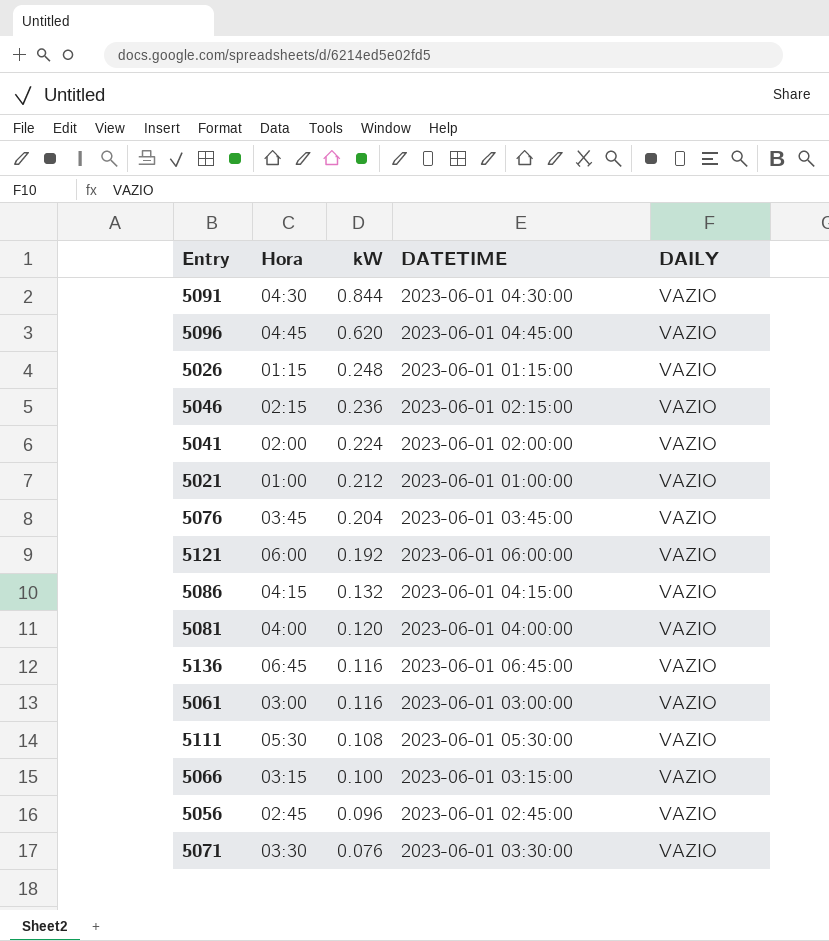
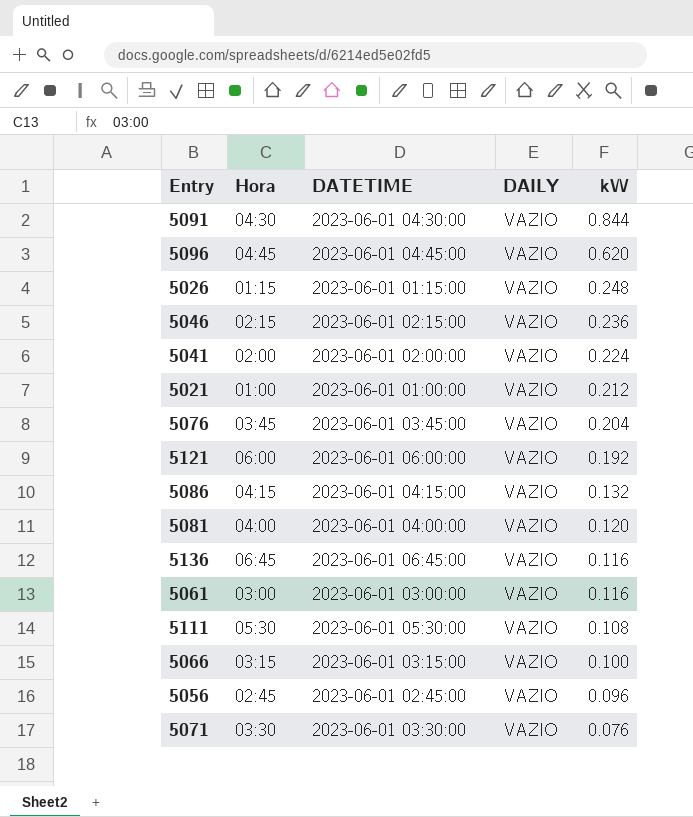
column kW | position: 3 -> 5

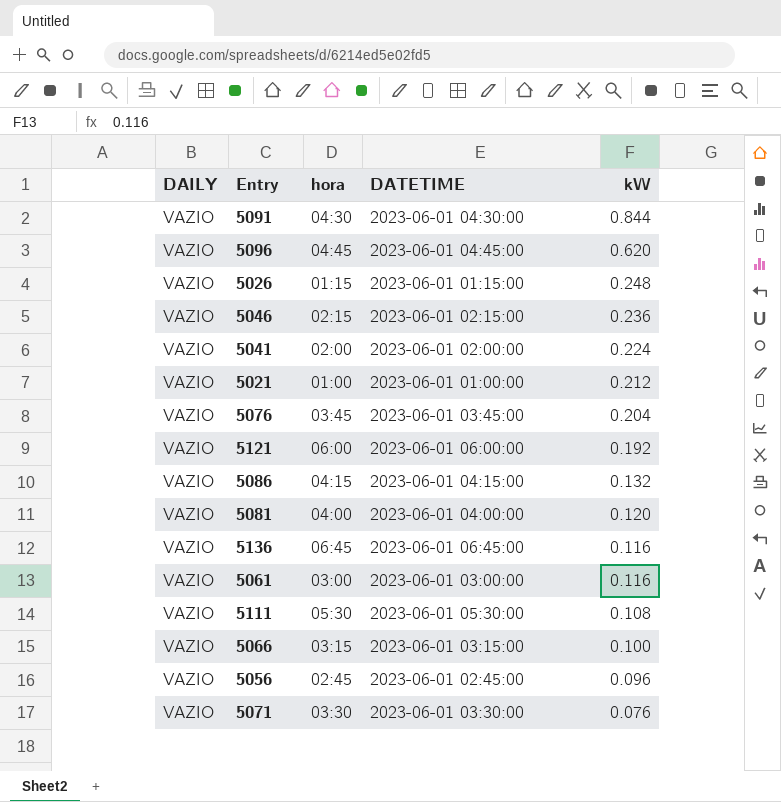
column DAILY | position: 4 -> 1
column name: Hora -> hora

